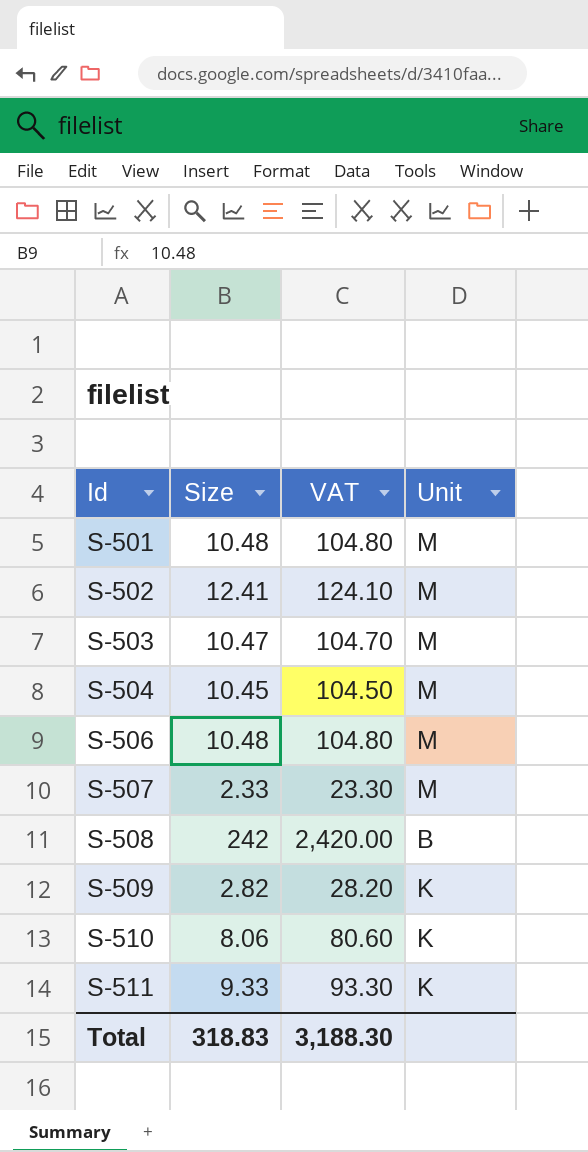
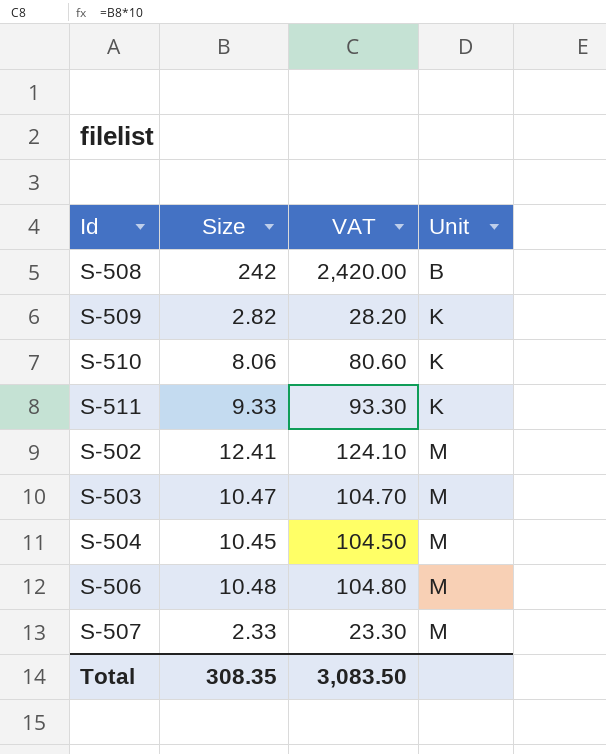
row order: Id ascending -> Unit ascending
row S-501: 10.48 | 104.80 | M -> none
Total | Size: 318.83 -> 308.35
Total | VAT: 3,188.30 -> 3,083.50

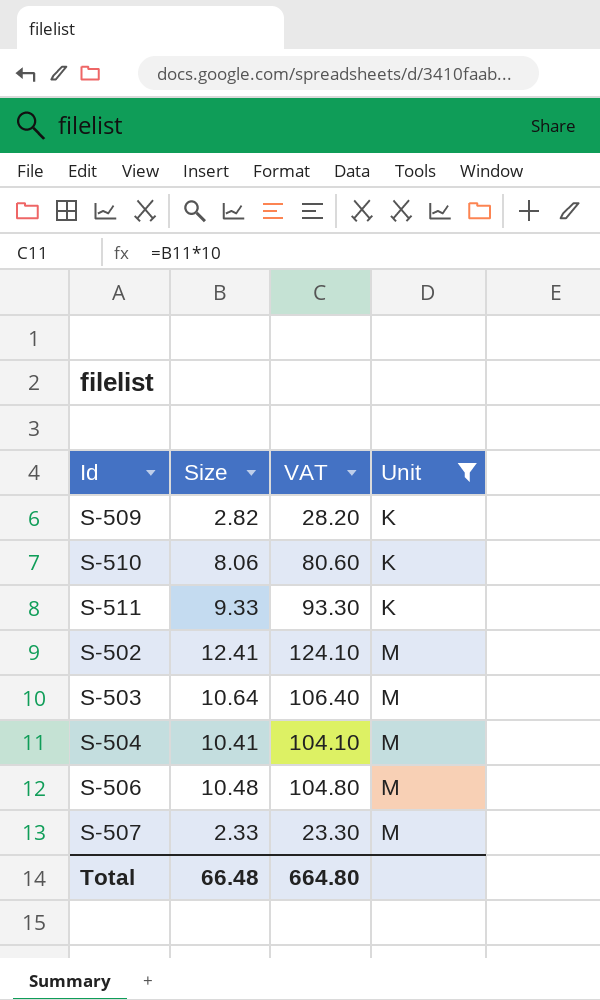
filter: none -> Unit != B
S-503 | Size: 10.47 -> 10.64
S-503 | VAT: 104.70 -> 106.40
S-504 | Size: 10.45 -> 10.41
S-504 | VAT: 104.50 -> 104.10
Total | Size: 308.35 -> 66.48
Total | VAT: 3,083.50 -> 664.80

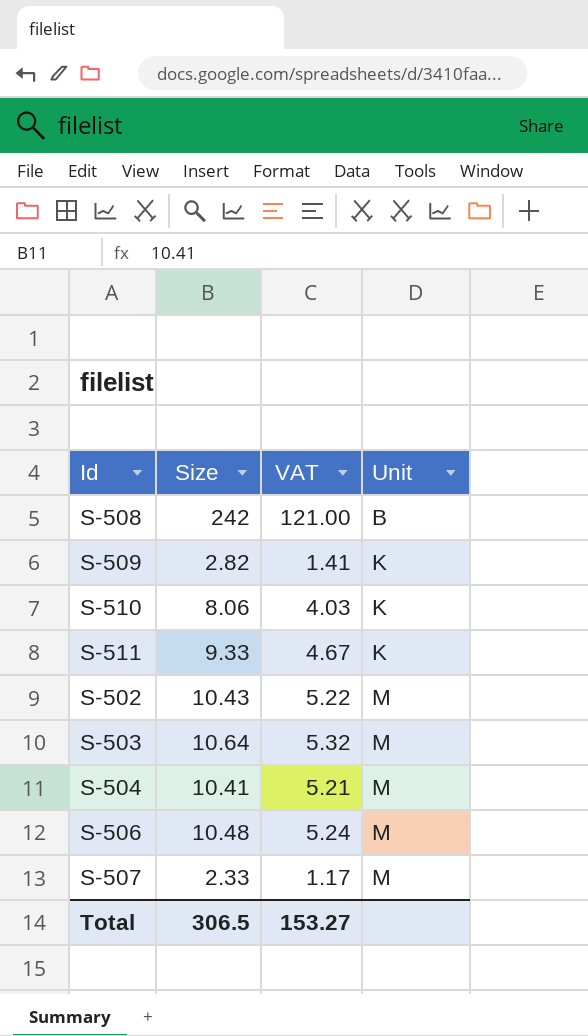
filter: Unit != B -> none
column VAT | formula: [Size] * 10 -> [Size] * 0.5
S-502 | Size: 12.41 -> 10.43
Total | Size: 66.48 -> 306.5
Total | VAT: 664.80 -> 153.27

